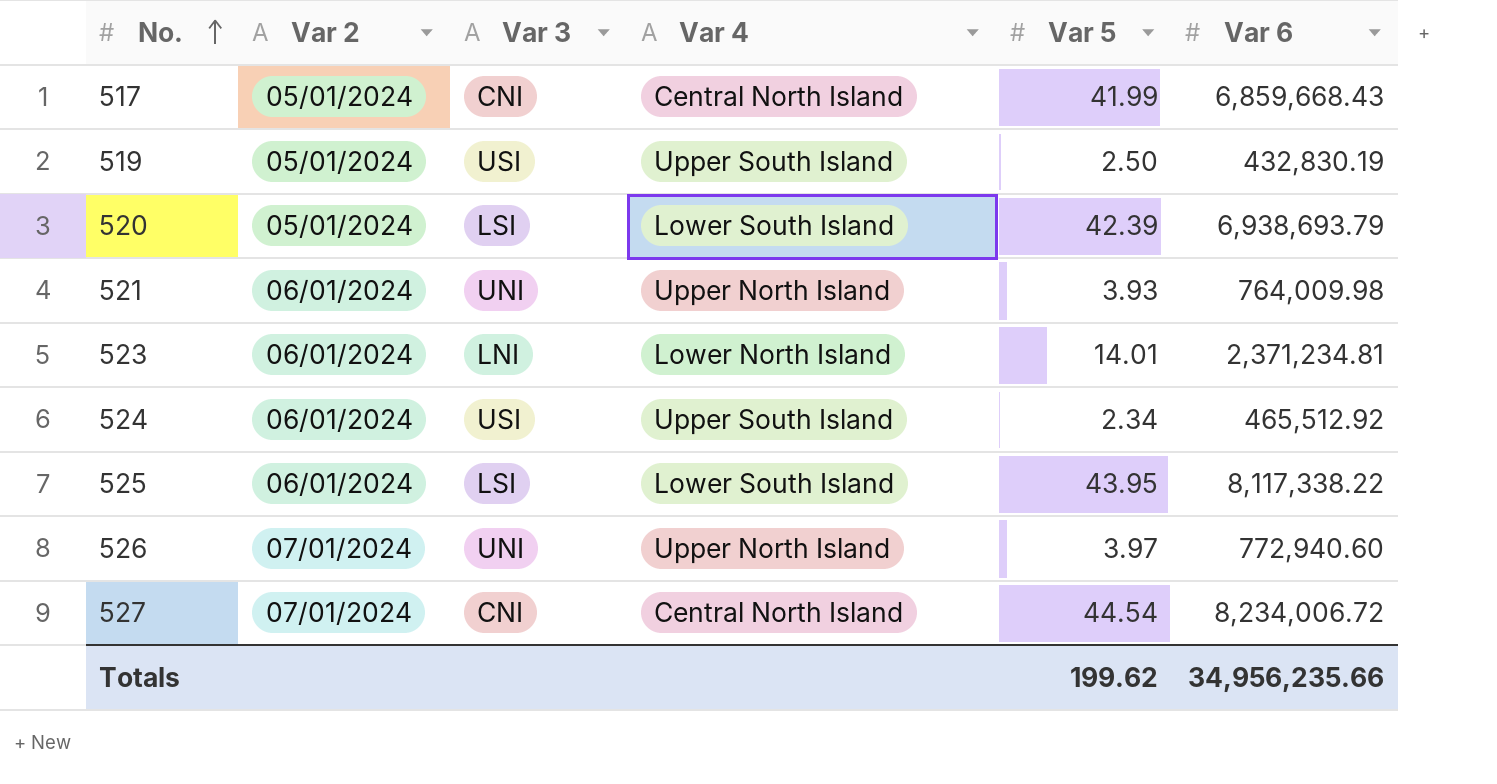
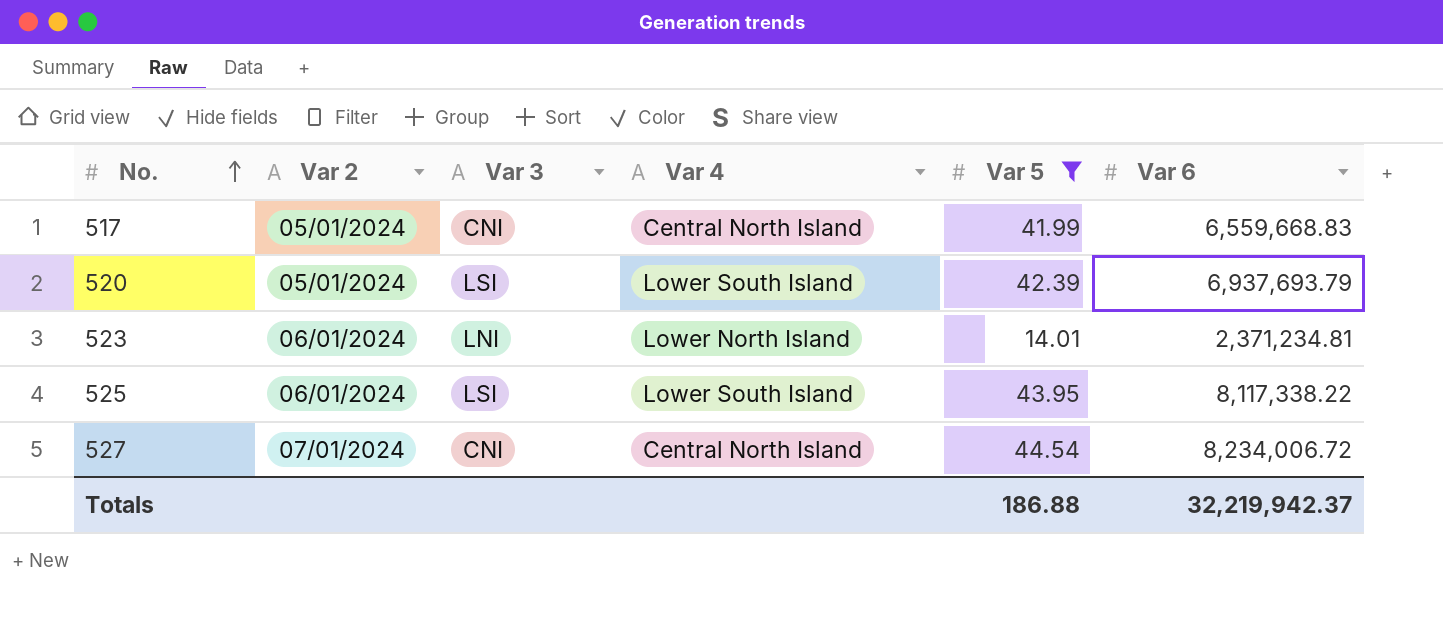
filter: none -> Var 5 >= 14.01
517 | Var 6: 6,859,668.43 -> 6,559,668.83
520 | Var 6: 6,938,693.79 -> 6,937,693.79
Totals | Var 5: 199.62 -> 186.88
Totals | Var 6: 34,956,235.66 -> 32,219,942.37

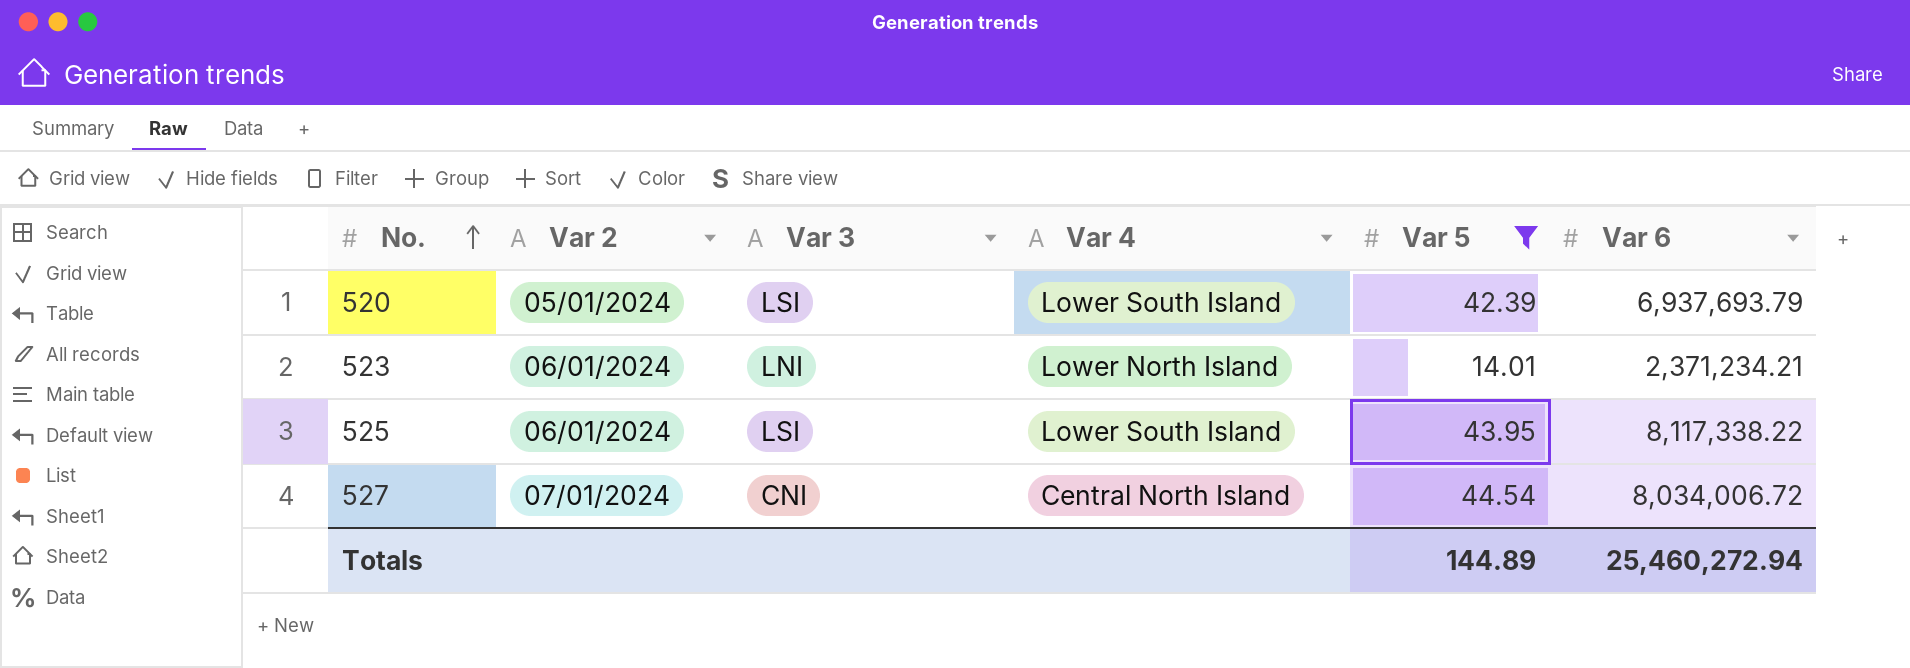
row 517: 05/01/2024 | CNI | Central North Island | 41.99 | 6,559,668.83 -> none
523 | Var 6: 2,371,234.81 -> 2,371,234.21
527 | Var 6: 8,234,006.72 -> 8,034,006.72
Totals | Var 5: 186.88 -> 144.89
Totals | Var 6: 32,219,942.37 -> 25,460,272.94

